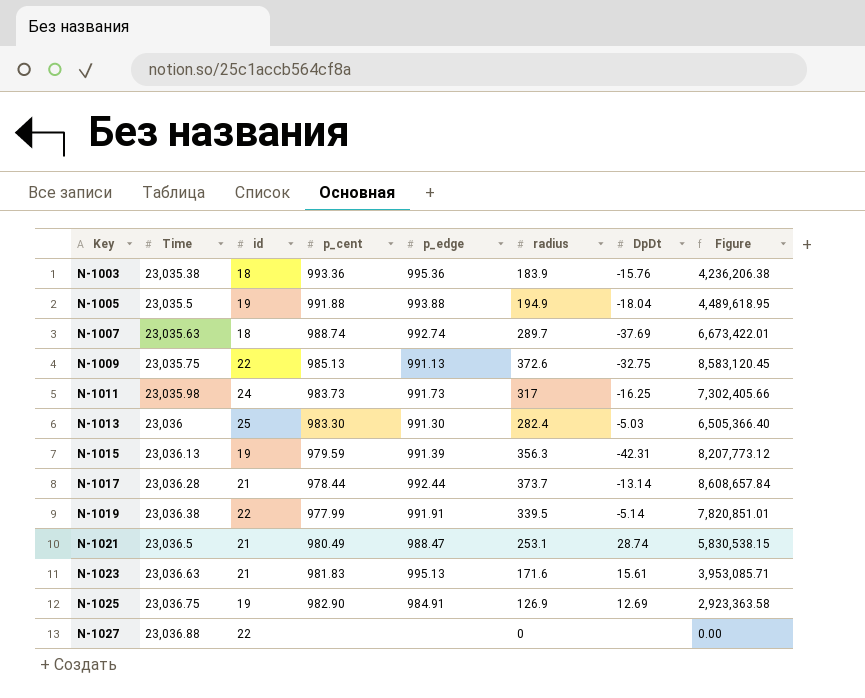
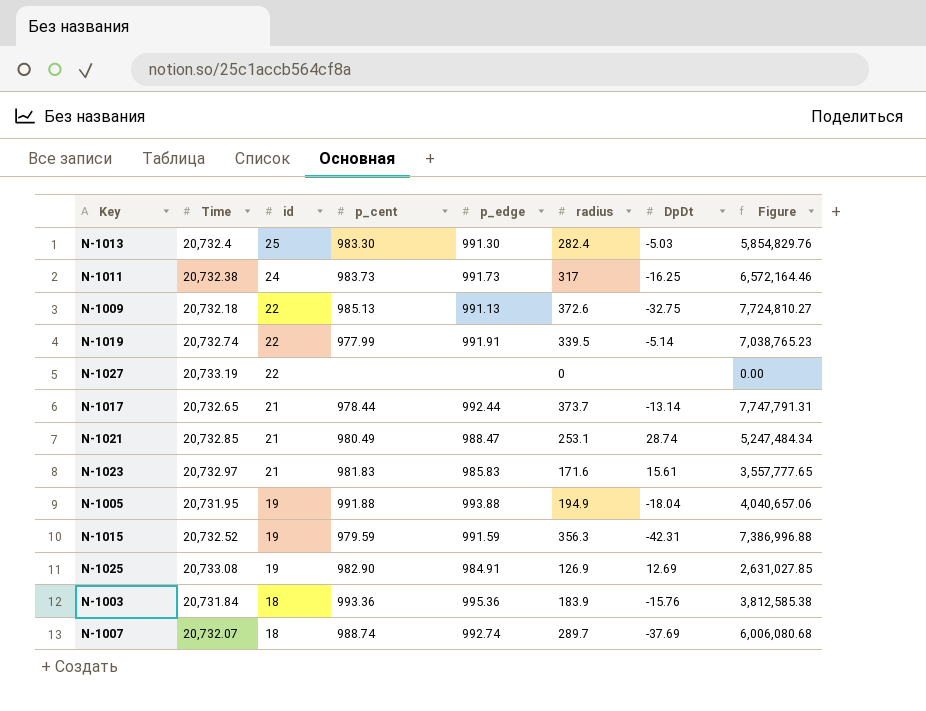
row order: Key ascending -> id descending
N-1013 | Time: 23,036 -> 20,732.4
N-1013 | Figure: 6,505,366.40 -> 5,854,829.76
N-1011 | Time: 23,035.98 -> 20,732.38
N-1011 | Figure: 7,302,405.66 -> 6,572,164.46
N-1009 | Time: 23,035.75 -> 20,732.18
N-1009 | Figure: 8,583,120.45 -> 7,724,810.27
N-1019 | Time: 23,036.38 -> 20,732.74
N-1019 | Figure: 7,820,851.01 -> 7,038,765.23
N-1027 | Time: 23,036.88 -> 20,733.19
N-1017 | Time: 23,036.28 -> 20,732.65
N-1017 | Figure: 8,608,657.84 -> 7,747,791.31
N-1021 | Time: 23,036.5 -> 20,732.85
N-1021 | Figure: 5,830,538.15 -> 5,247,484.34
N-1023 | Time: 23,036.63 -> 20,732.97
N-1023 | p_edge: 995.13 -> 985.83
N-1023 | Figure: 3,953,085.71 -> 3,557,777.65
N-1005 | Time: 23,035.5 -> 20,731.95
N-1005 | Figure: 4,489,618.95 -> 4,040,657.06
N-1015 | Time: 23,036.13 -> 20,732.52
N-1015 | p_edge: 991.39 -> 991.59
N-1015 | Figure: 8,207,773.12 -> 7,386,996.88
N-1025 | Time: 23,036.75 -> 20,733.08
N-1025 | Figure: 2,923,363.58 -> 2,631,027.85
N-1003 | Time: 23,035.38 -> 20,731.84
N-1003 | Figure: 4,236,206.38 -> 3,812,585.38
N-1007 | Time: 23,035.63 -> 20,732.07
N-1007 | Figure: 6,673,422.01 -> 6,006,080.68

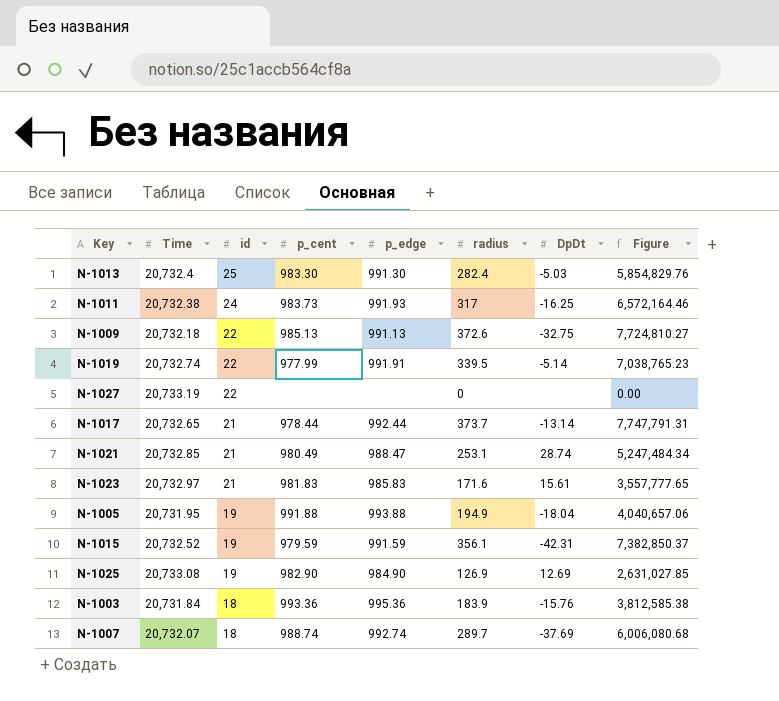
N-1011 | p_edge: 991.73 -> 991.93
N-1015 | radius: 356.3 -> 356.1
N-1015 | Figure: 7,386,996.88 -> 7,382,850.37
N-1025 | p_edge: 984.91 -> 984.90

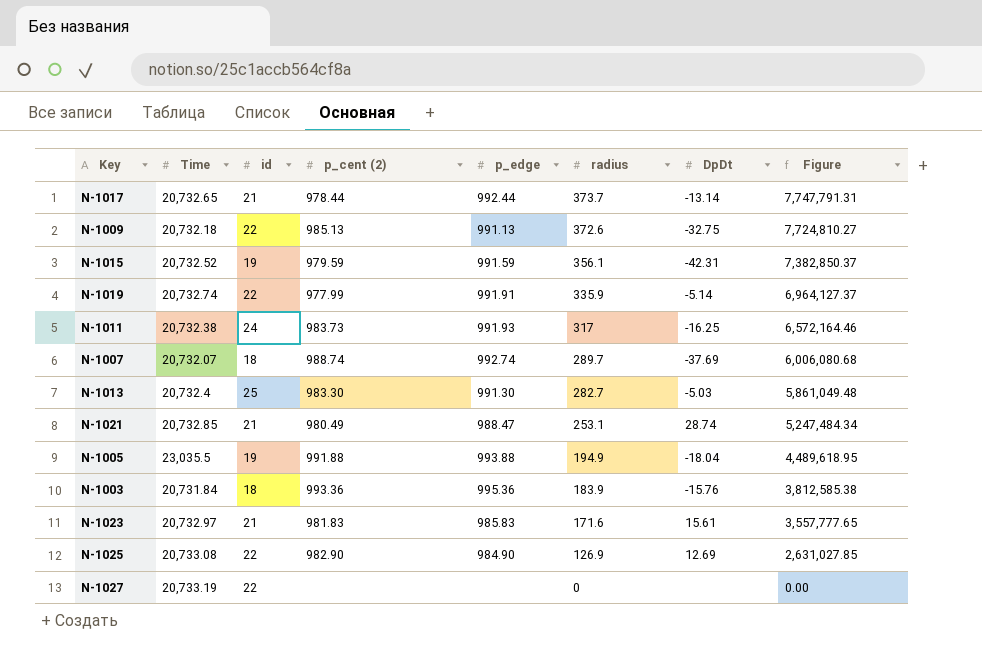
row order: id descending -> radius descending
column name: p_cent -> p_cent (2)
N-1019 | radius: 339.5 -> 335.9
N-1019 | Figure: 7,038,765.23 -> 6,964,127.37
N-1013 | radius: 282.4 -> 282.7
N-1013 | Figure: 5,854,829.76 -> 5,861,049.48
N-1005 | Time: 20,731.95 -> 23,035.5
N-1005 | Figure: 4,040,657.06 -> 4,489,618.95
N-1025 | id: 19 -> 22

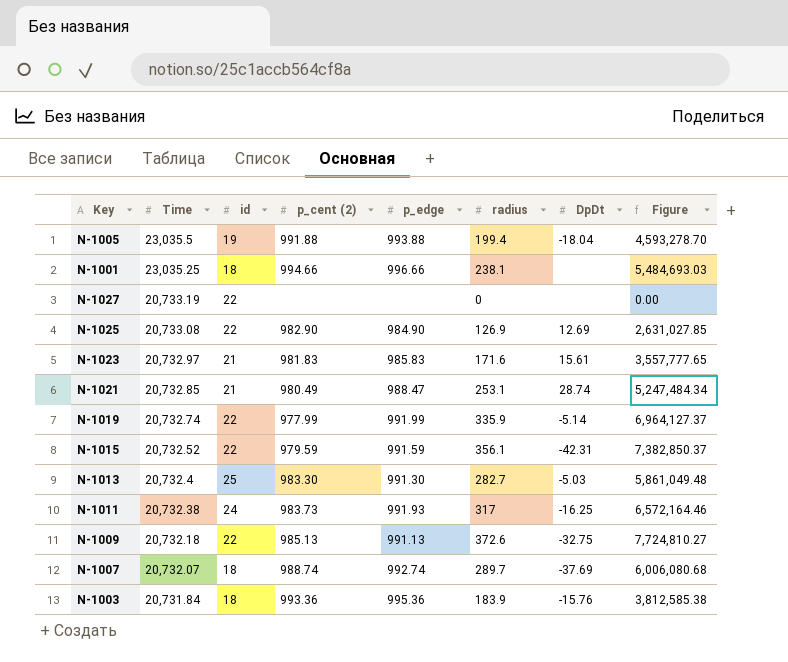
row order: radius descending -> Time descending
row N-1017: 20,732.65 | 21 | 978.44 | 992.44 | 373.7 | -13.14 | 7,747,791.31 -> none
N-1005 | radius: 194.9 -> 199.4
N-1005 | Figure: 4,489,618.95 -> 4,593,278.70
row N-1001: none -> 23,035.25 | 18 | 994.66 | 996.66 | 238.1 | none | 5,484,693.03
N-1019 | p_edge: 991.91 -> 991.99
N-1015 | id: 19 -> 22

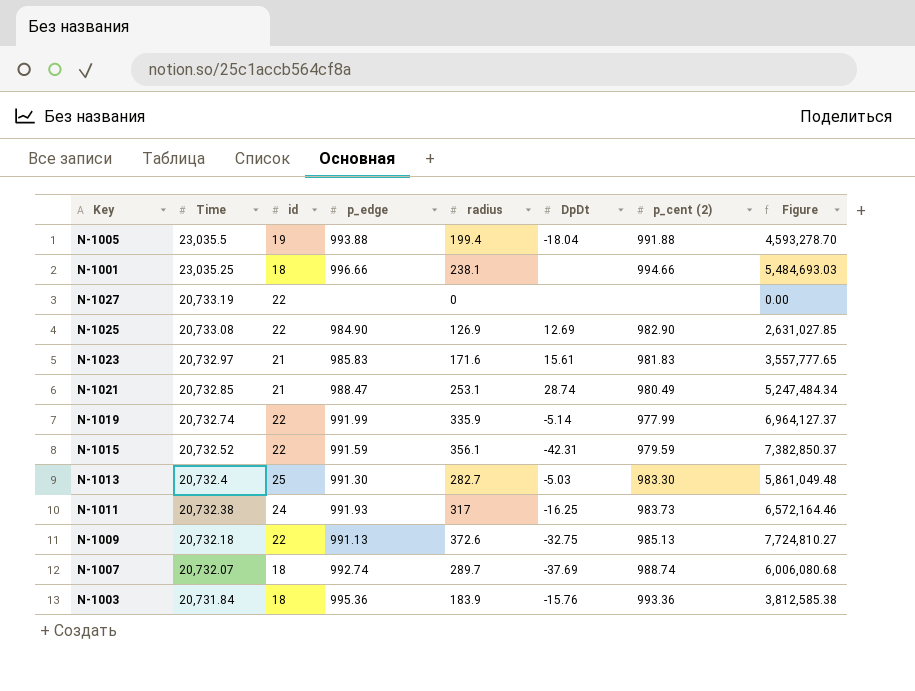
column p_cent (2) | position: 4 -> 7

